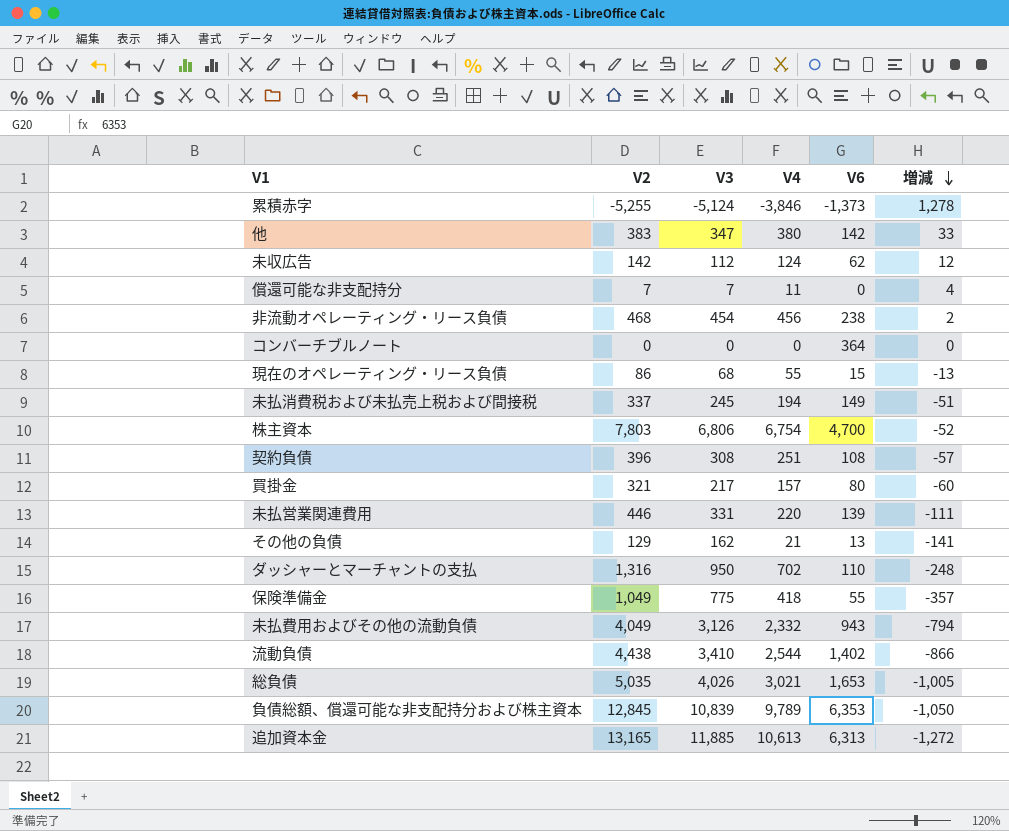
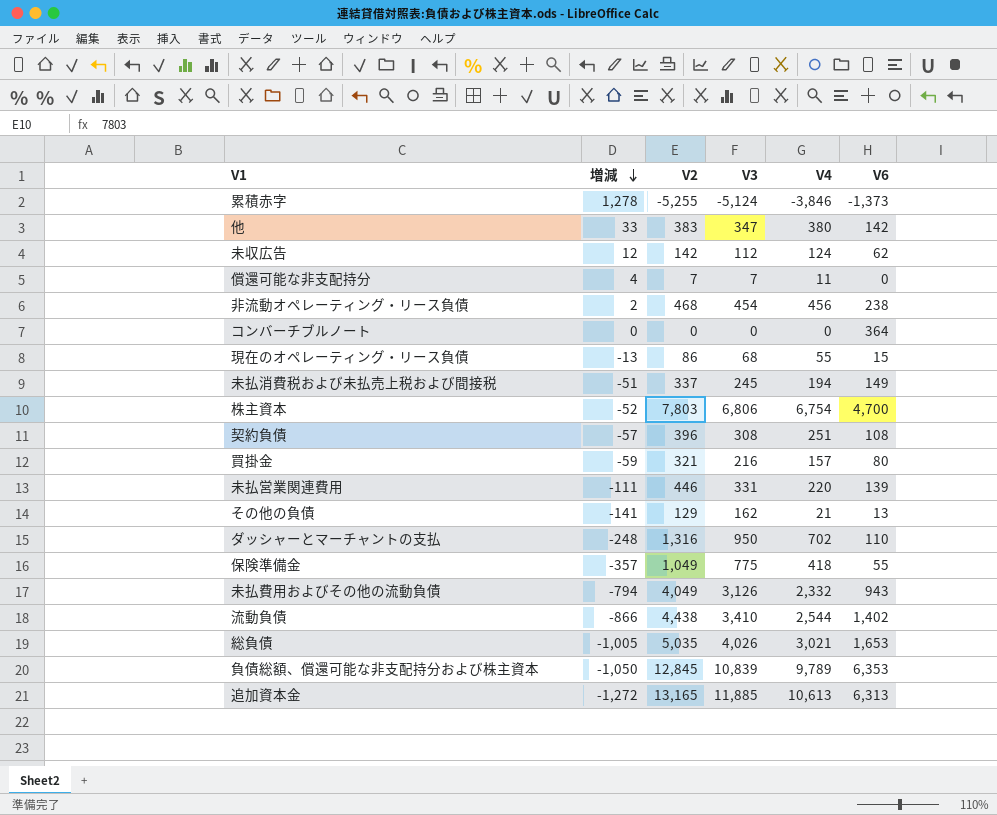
column 増減 | position: 6 -> 2
買掛金 | 増減: -60 -> -59
買掛金 | V3: 217 -> 216

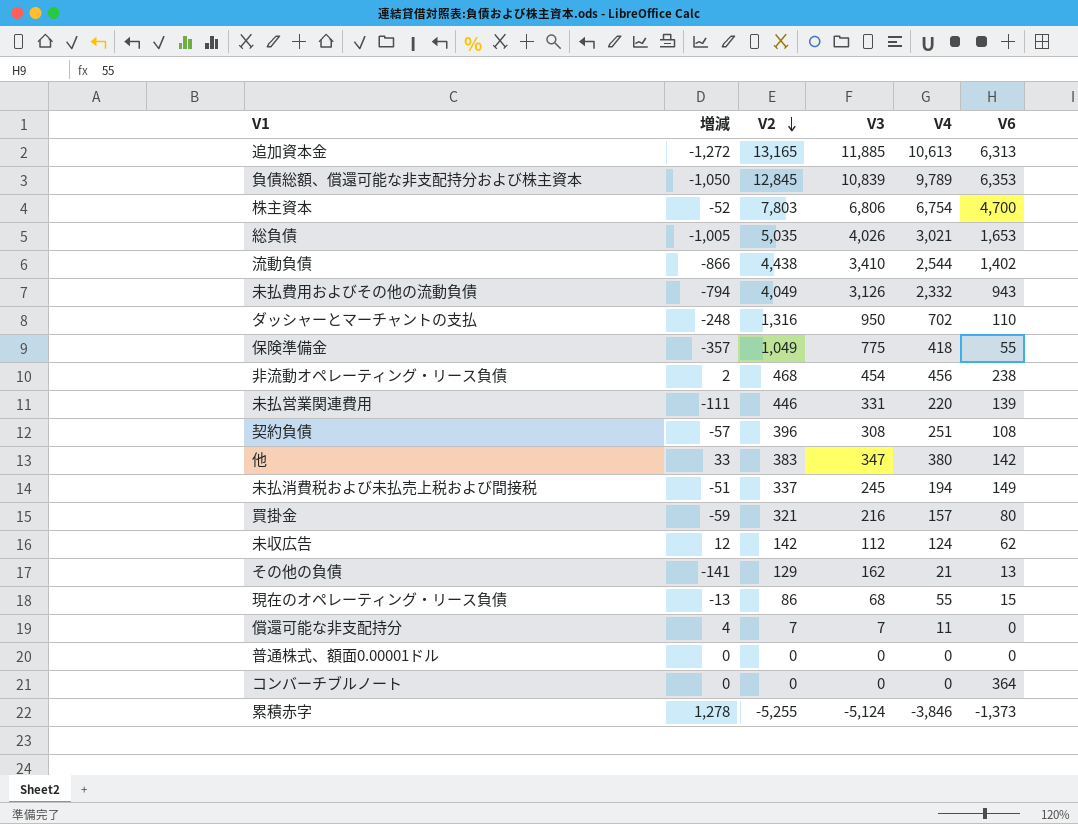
row order: 増減 descending -> V2 descending
row 普通株式、額面0.00001ドル: none -> 0 | 0 | 0 | 0 | 0

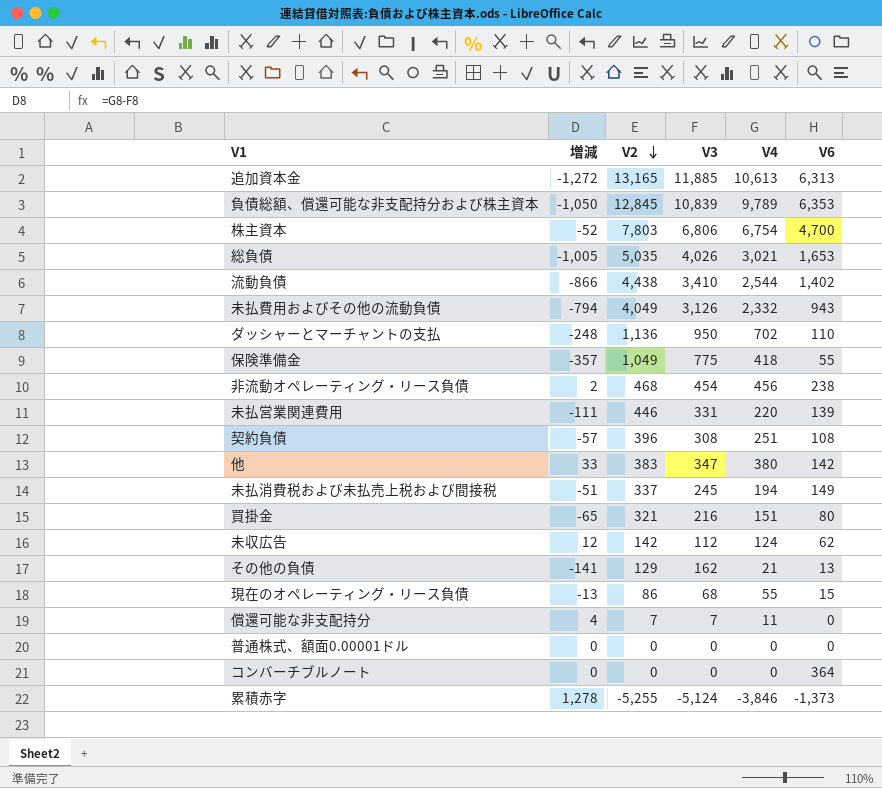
ダッシャーとマーチャントの支払 | V2: 1,316 -> 1,136
買掛金 | 増減: -59 -> -65
買掛金 | V4: 157 -> 151

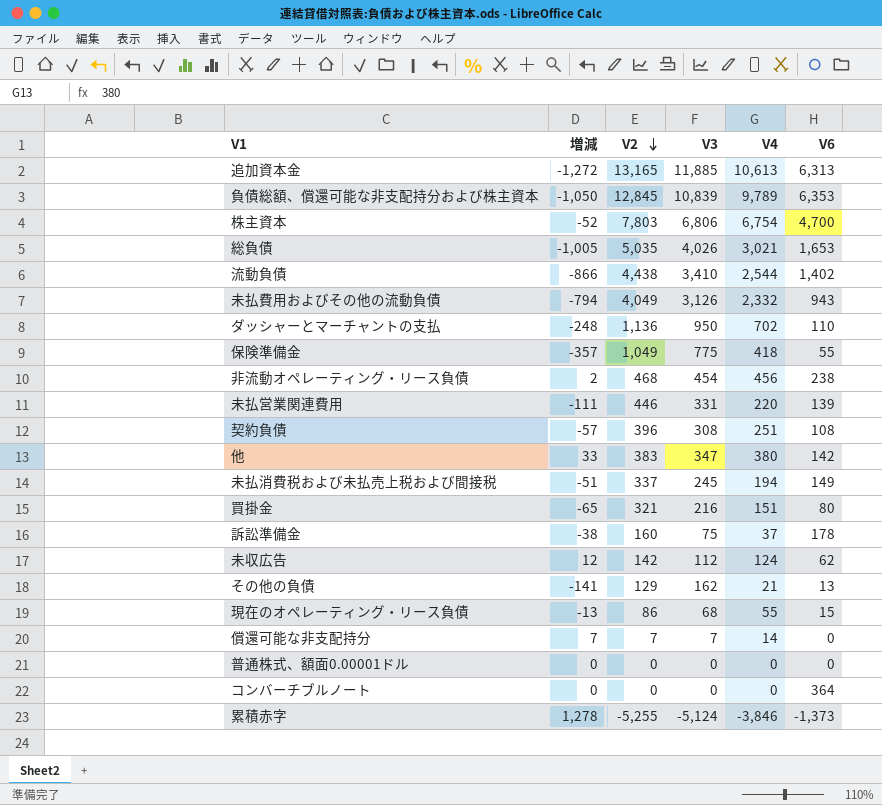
row 訴訟準備金: none -> -38 | 160 | 75 | 37 | 178
償還可能な非支配持分 | 増減: 4 -> 7
償還可能な非支配持分 | V4: 11 -> 14

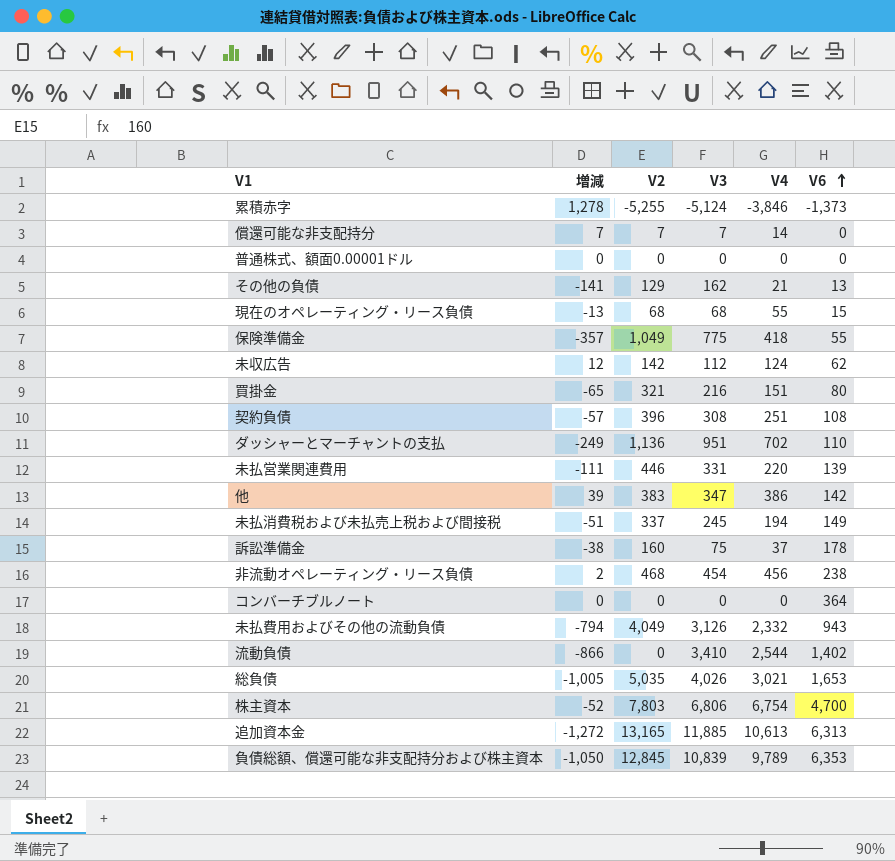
row order: V2 descending -> V6 ascending
現在のオペレーティング・リース負債 | V2: 86 -> 68
ダッシャーとマーチャントの支払 | 増減: -248 -> -249
ダッシャーとマーチャントの支払 | V3: 950 -> 951
他 | 増減: 33 -> 39
他 | V4: 380 -> 386
流動負債 | V2: 4,438 -> 0

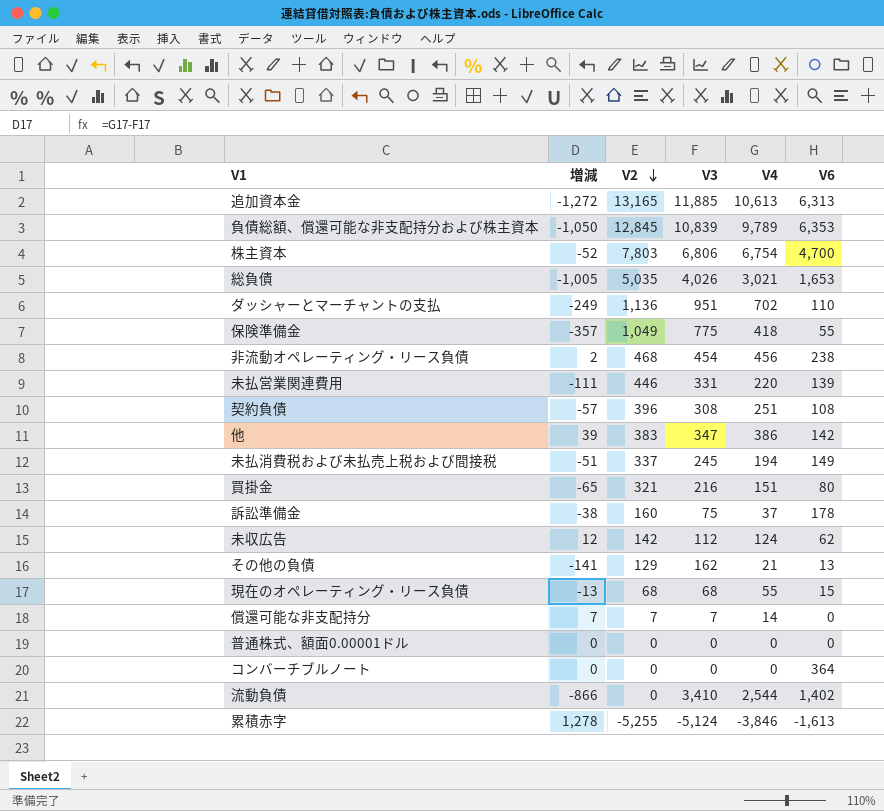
row order: V6 ascending -> V2 descending
row 未払費用およびその他の流動負債: -794 | 4,049 | 3,126 | 2,332 | 943 -> none
累積赤字 | V6: -1,373 -> -1,613

